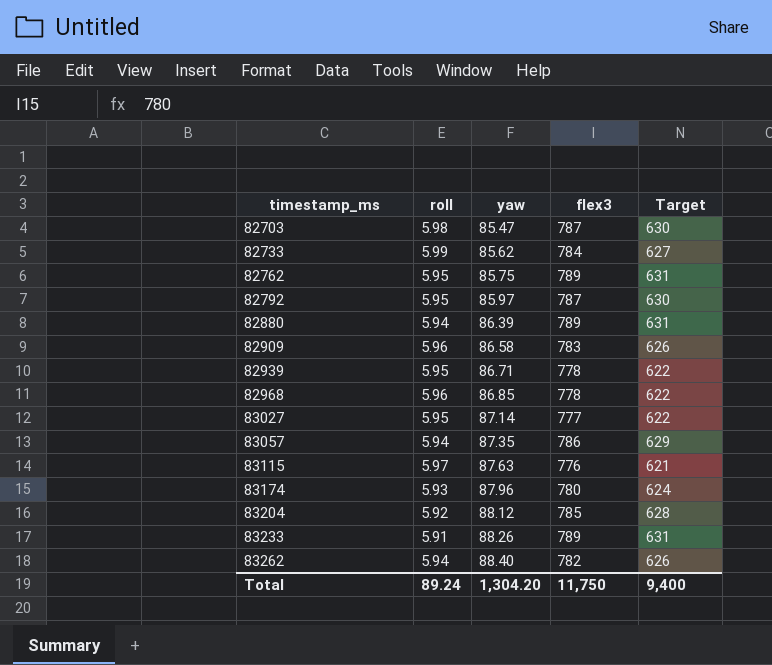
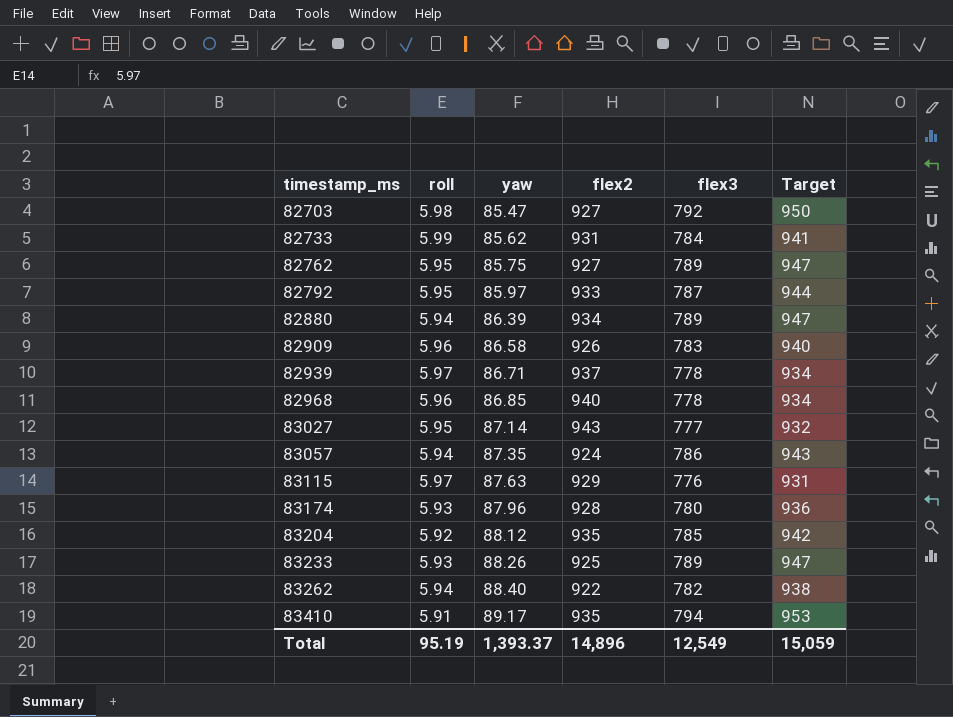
column flex2 | position: none -> 4
column Target | formula: [flex3] * 0.8 -> [flex3] * 1.2
82703 | flex3: 787 -> 792
82939 | roll: 5.95 -> 5.97
83233 | roll: 5.91 -> 5.93
row 83410: none -> 5.91 | 89.17 | 935 | 794 | 953
Total | roll: 89.24 -> 95.19
Total | yaw: 1,304.20 -> 1,393.37
Total | flex3: 11,750 -> 12,549
Total | Target: 9,400 -> 15,059

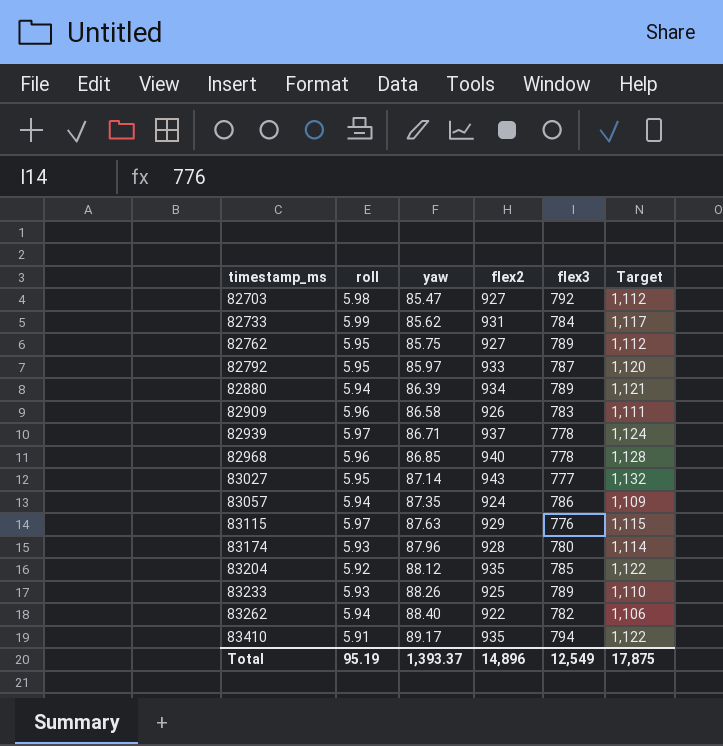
column Target | formula: [flex3] * 1.2 -> [flex2] * 1.2
Total | Target: 15,059 -> 17,875

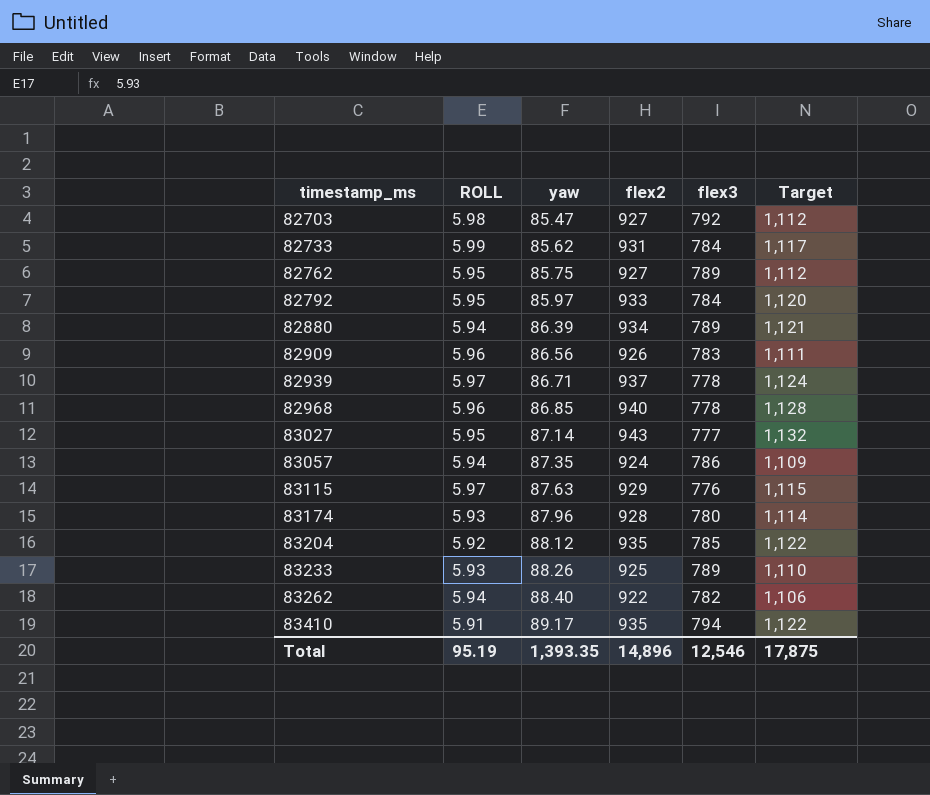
column name: roll -> ROLL
82792 | flex3: 787 -> 784
82909 | yaw: 86.58 -> 86.56
Total | yaw: 1,393.37 -> 1,393.35
Total | flex3: 12,549 -> 12,546

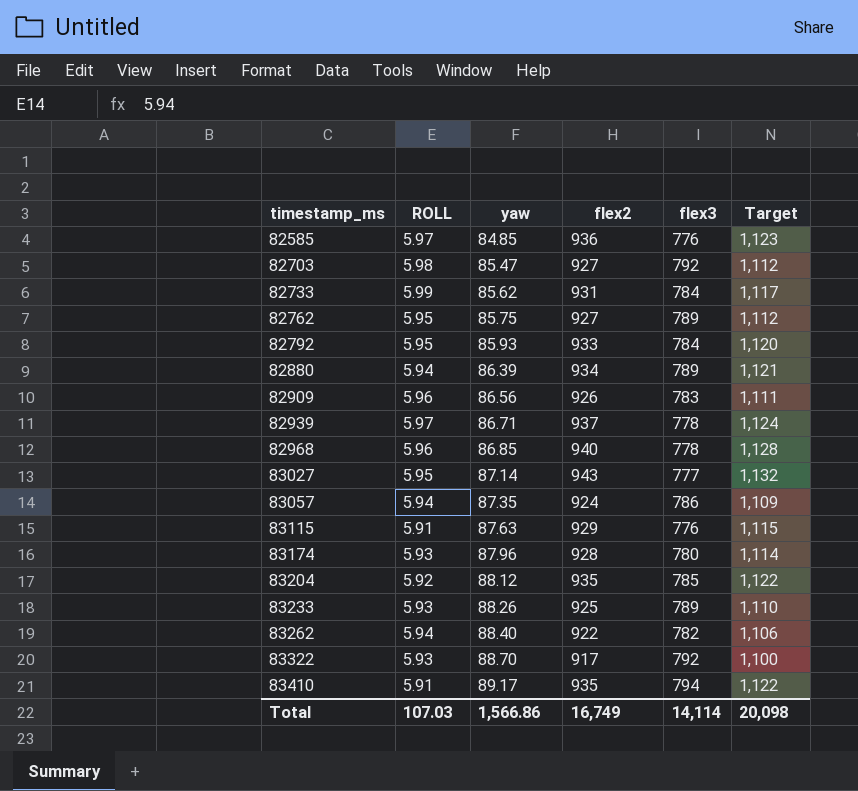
row 82585: none -> 5.97 | 84.85 | 936 | 776 | 1,123
82792 | yaw: 85.97 -> 85.93
83115 | ROLL: 5.97 -> 5.91
row 83322: none -> 5.93 | 88.70 | 917 | 792 | 1,100
Total | ROLL: 95.19 -> 107.03
Total | yaw: 1,393.35 -> 1,566.86
Total | flex2: 14,896 -> 16,749
Total | flex3: 12,546 -> 14,114
Total | Target: 17,875 -> 20,098

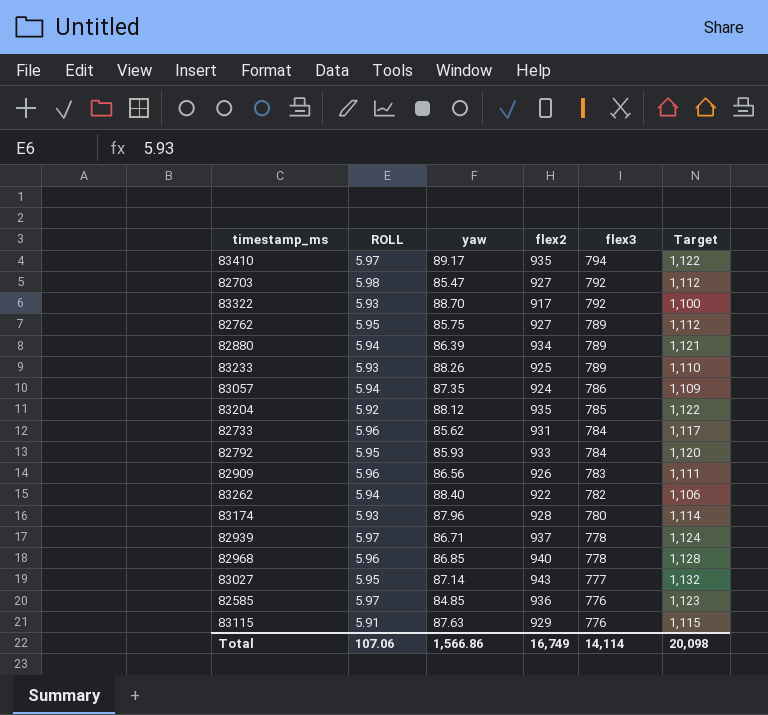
row order: timestamp_ms ascending -> flex3 descending
83410 | ROLL: 5.91 -> 5.97
82733 | ROLL: 5.99 -> 5.96
Total | ROLL: 107.03 -> 107.06

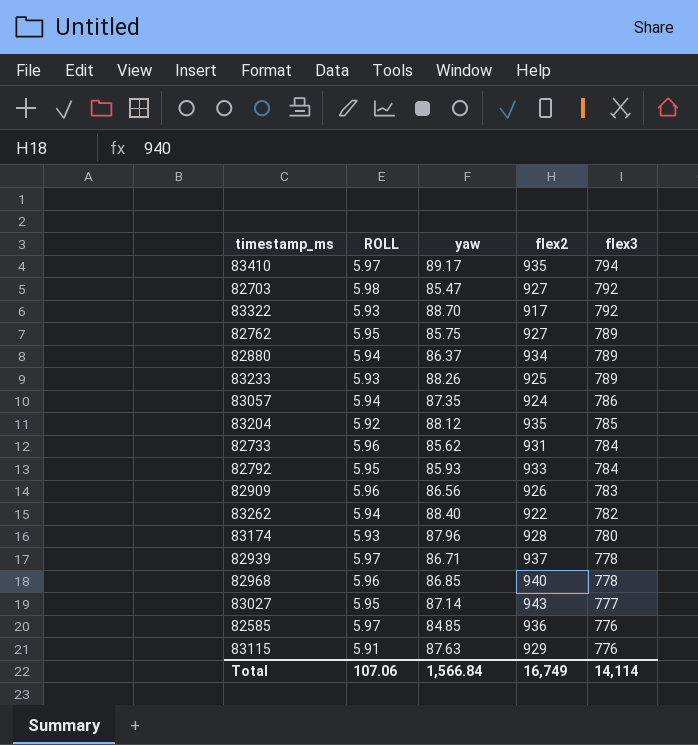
column Target | formula: [flex2] * 1.2 -> none
82880 | yaw: 86.39 -> 86.37
Total | yaw: 1,566.86 -> 1,566.84

